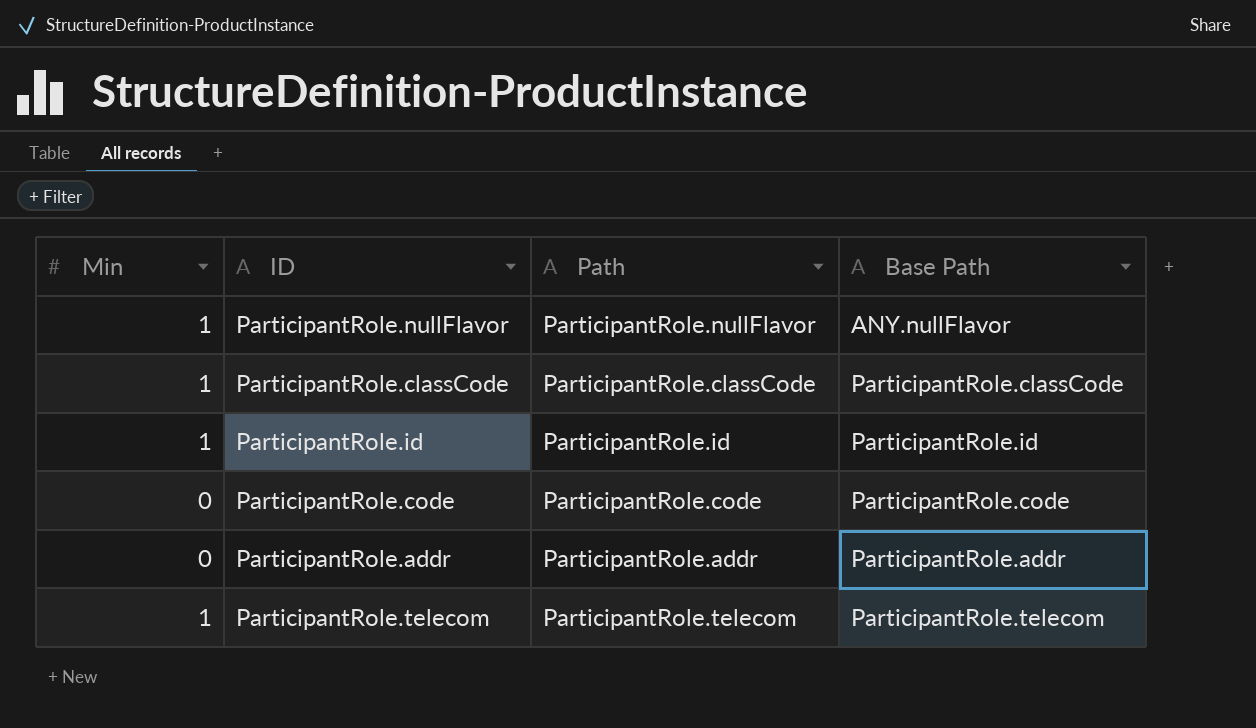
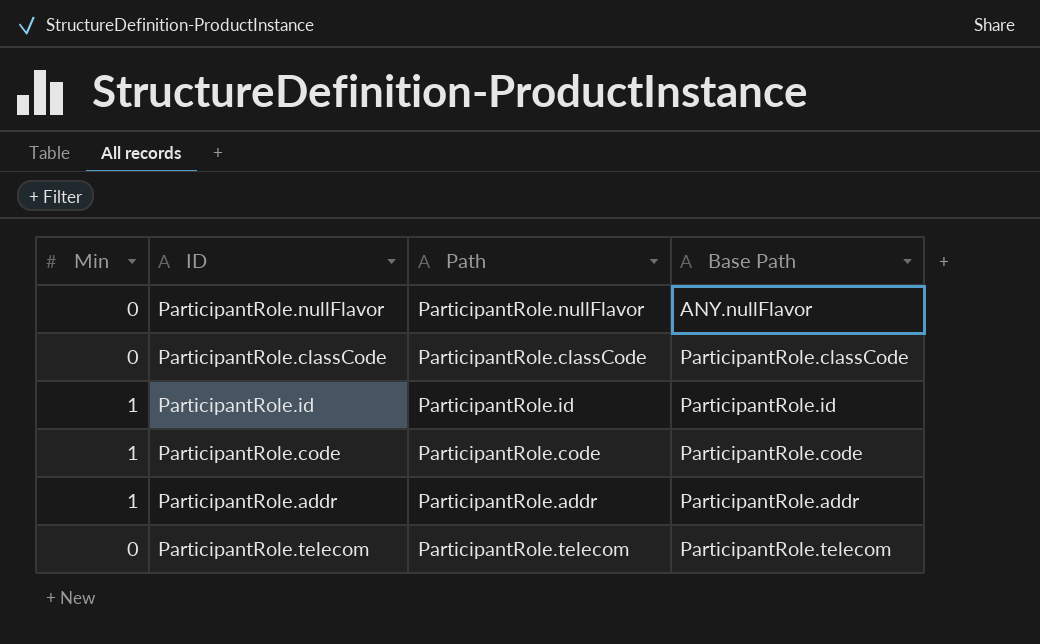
ParticipantRole.nullFlavor | Min: 1 -> 0
ParticipantRole.classCode | Min: 1 -> 0
ParticipantRole.code | Min: 0 -> 1
ParticipantRole.addr | Min: 0 -> 1
ParticipantRole.telecom | Min: 1 -> 0

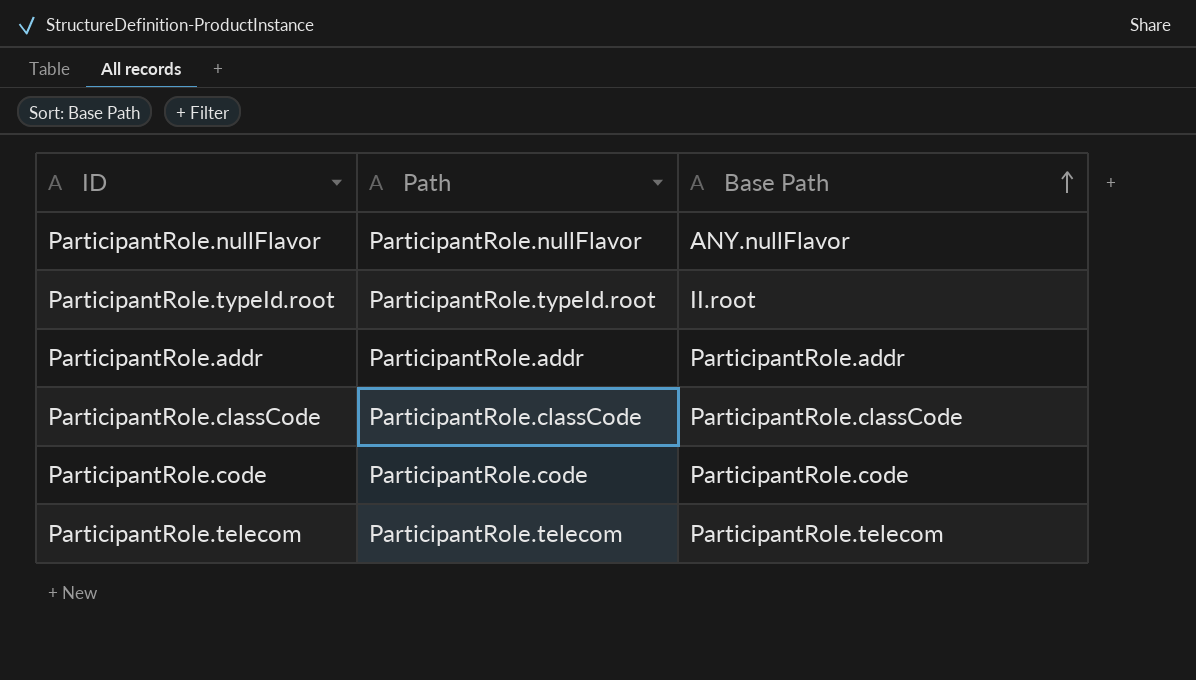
row order: none -> Base Path ascending
column Min | position: 1 -> none
row ParticipantRole.id: 1 | ParticipantRole.id | ParticipantRole.id -> none
row ParticipantRole.typeId.root: none -> ParticipantRole.typeId.root | II.root

